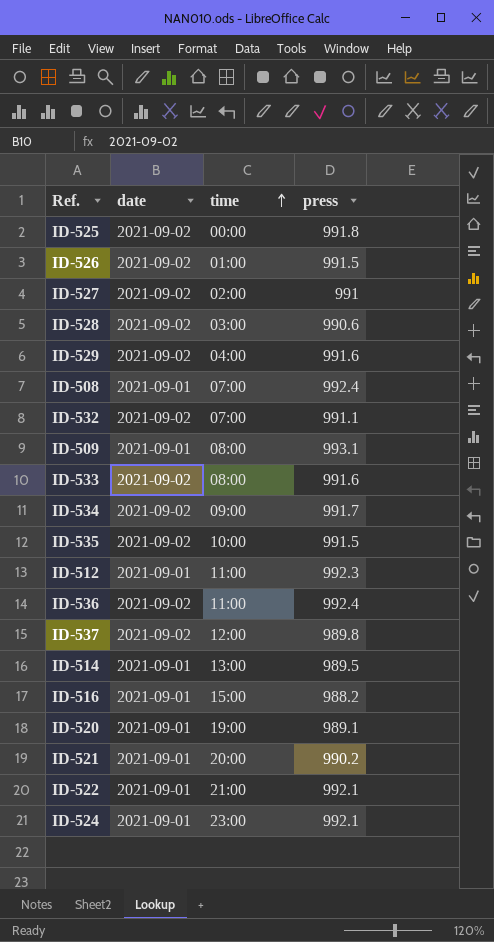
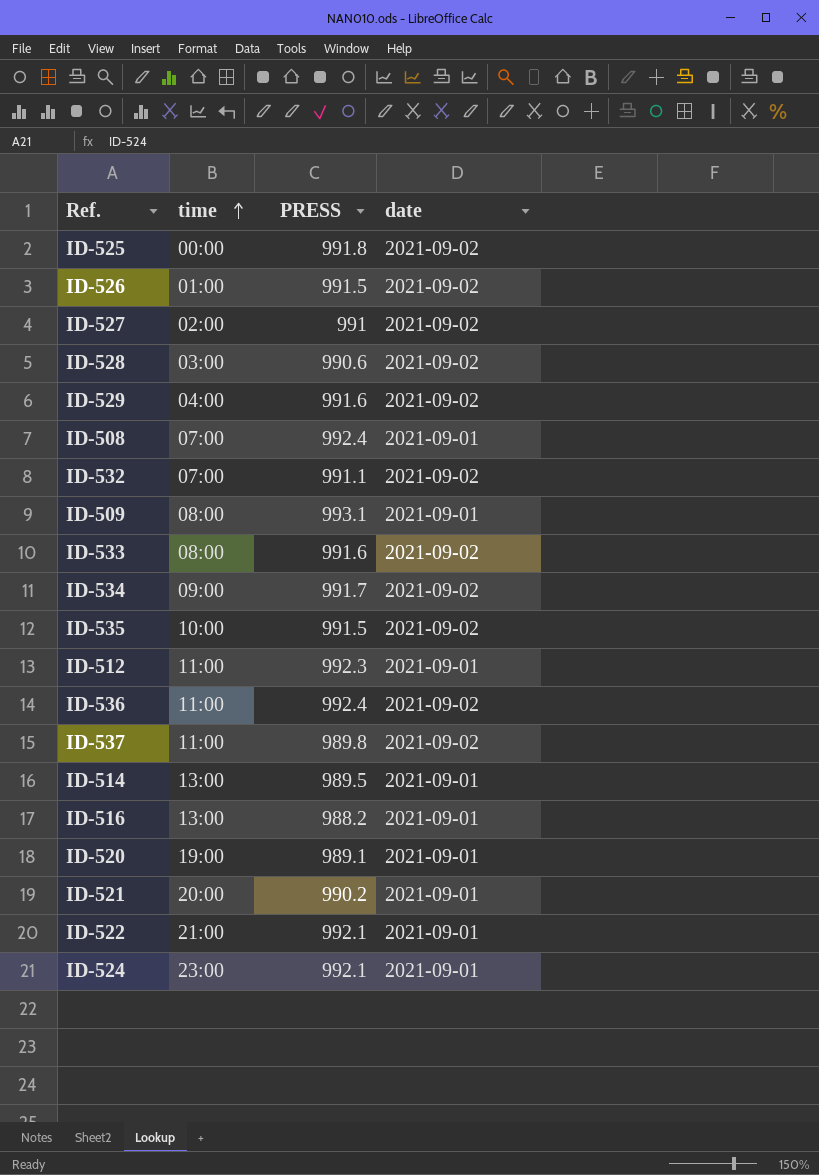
column name: press -> PRESS
column date | position: 2 -> 4
ID-537 | time: 12:00 -> 11:00
ID-516 | time: 15:00 -> 13:00

